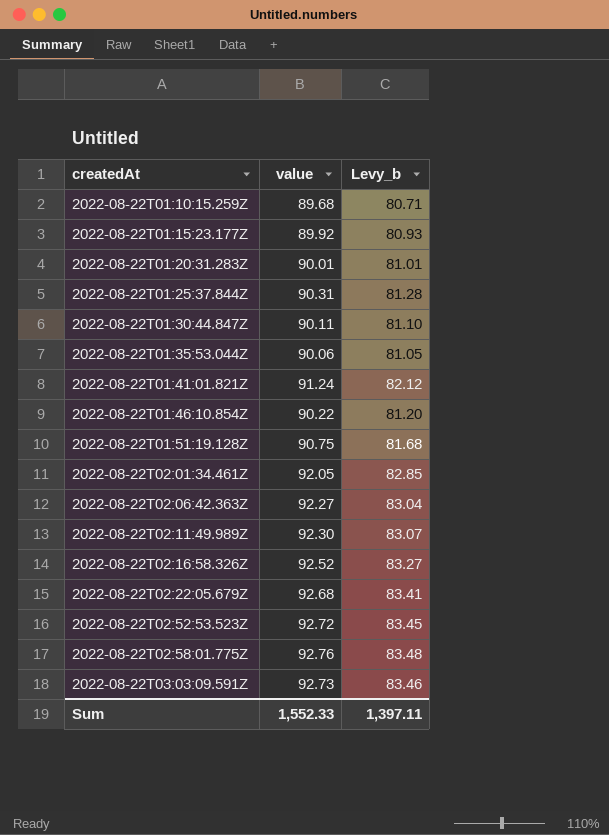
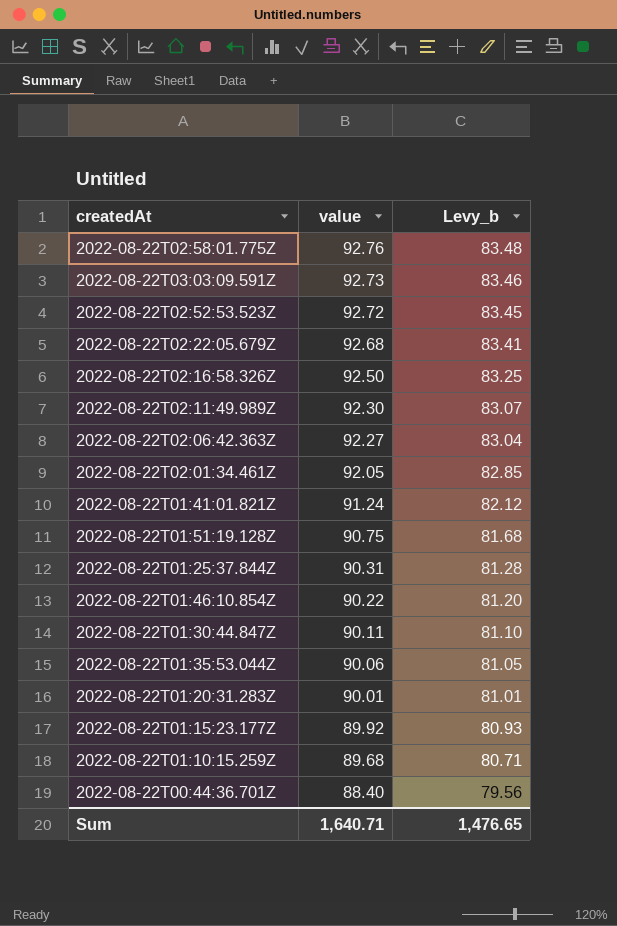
row order: createdAt ascending -> value descending
2022-08-22T02:16:58.326Z | value: 92.52 -> 92.50
2022-08-22T02:16:58.326Z | Levy_b: 83.27 -> 83.25
row 2022-08-22T00:44:36.701Z: none -> 88.40 | 79.56
Sum | value: 1,552.33 -> 1,640.71
Sum | Levy_b: 1,397.11 -> 1,476.65

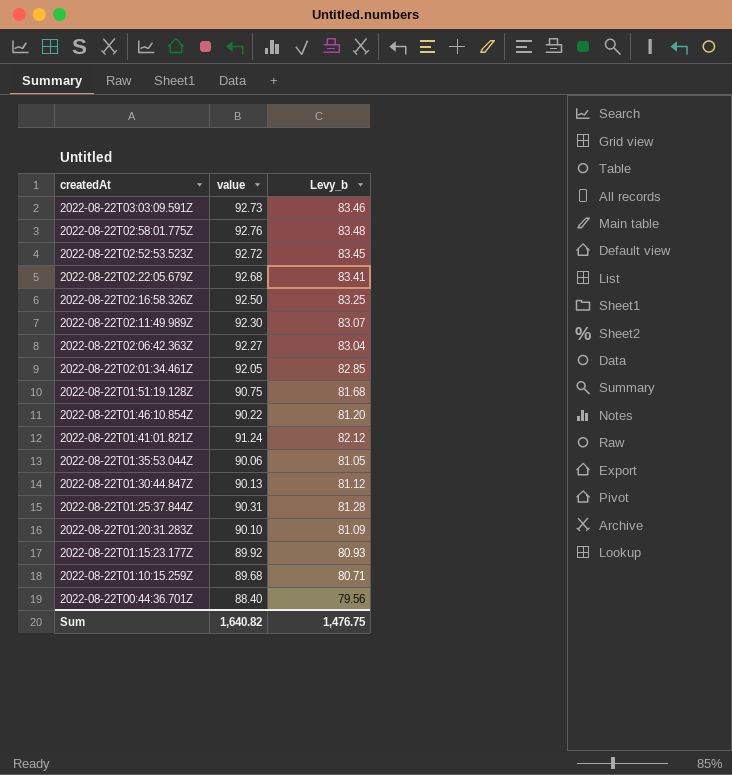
row order: value descending -> createdAt descending
2022-08-22T01:30:44.847Z | value: 90.11 -> 90.13
2022-08-22T01:30:44.847Z | Levy_b: 81.10 -> 81.12
2022-08-22T01:20:31.283Z | value: 90.01 -> 90.10
2022-08-22T01:20:31.283Z | Levy_b: 81.01 -> 81.09
Sum | value: 1,640.71 -> 1,640.82
Sum | Levy_b: 1,476.65 -> 1,476.75

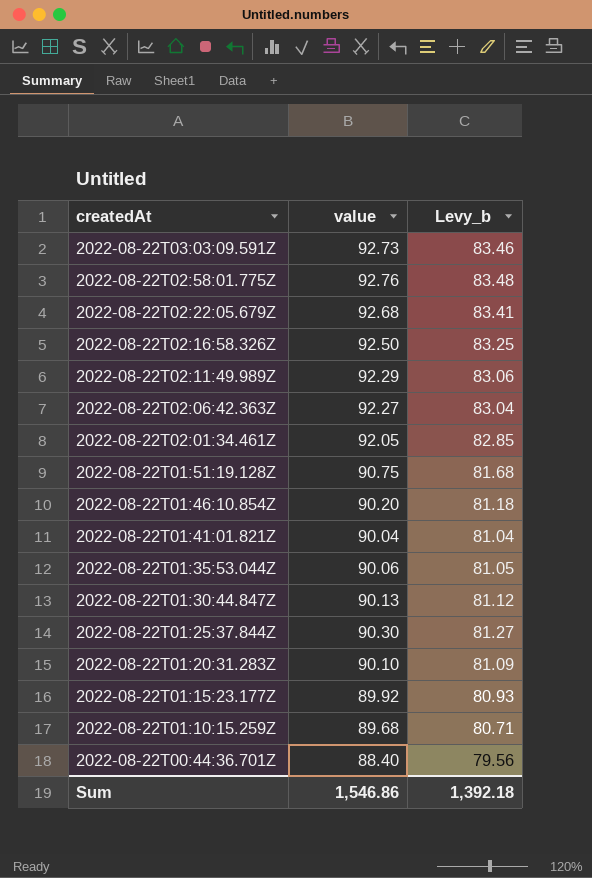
row 2022-08-22T02:52:53.523Z: 92.72 | 83.45 -> none
2022-08-22T02:11:49.989Z | value: 92.30 -> 92.29
2022-08-22T02:11:49.989Z | Levy_b: 83.07 -> 83.06
2022-08-22T01:46:10.854Z | value: 90.22 -> 90.20
2022-08-22T01:46:10.854Z | Levy_b: 81.20 -> 81.18
2022-08-22T01:41:01.821Z | value: 91.24 -> 90.04
2022-08-22T01:41:01.821Z | Levy_b: 82.12 -> 81.04
2022-08-22T01:25:37.844Z | value: 90.31 -> 90.30
2022-08-22T01:25:37.844Z | Levy_b: 81.28 -> 81.27
Sum | value: 1,640.82 -> 1,546.86
Sum | Levy_b: 1,476.75 -> 1,392.18

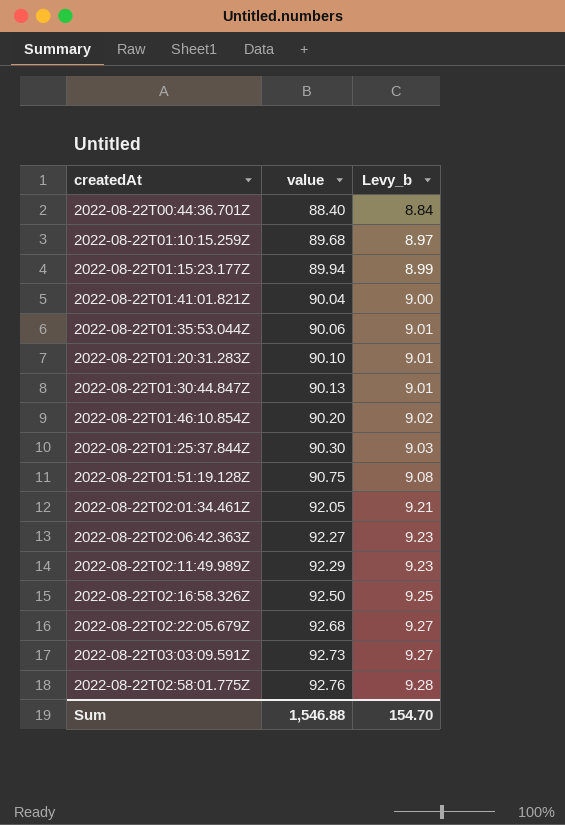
row order: createdAt descending -> value ascending
column Levy_b | formula: [value] * 0.9 -> [value] * 0.1
2022-08-22T01:15:23.177Z | value: 89.92 -> 89.94
Sum | value: 1,546.86 -> 1,546.88
Sum | Levy_b: 1,392.18 -> 154.70

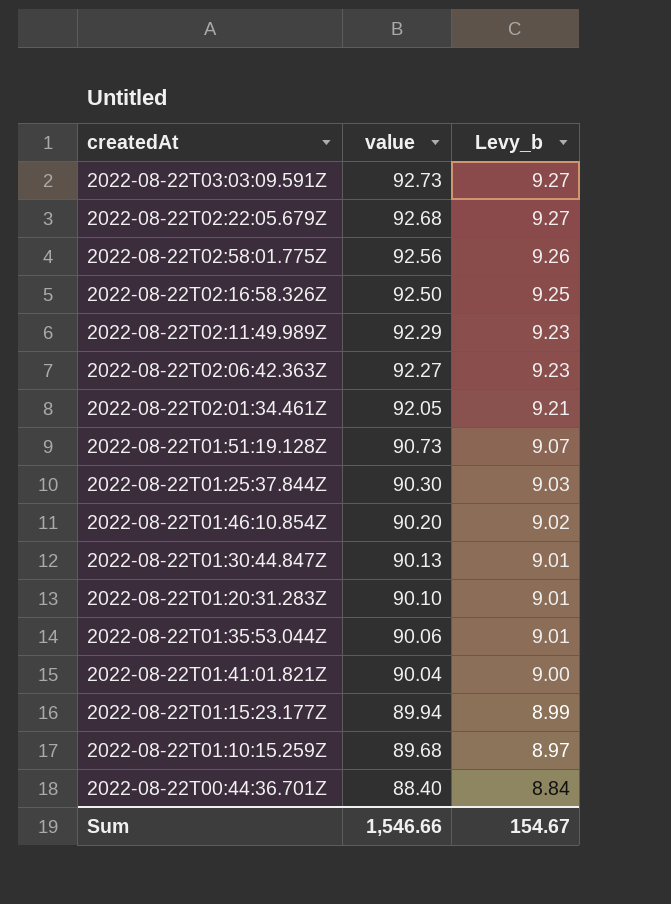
row order: value ascending -> value descending
2022-08-22T02:58:01.775Z | value: 92.76 -> 92.56
2022-08-22T02:58:01.775Z | Levy_b: 9.28 -> 9.26
2022-08-22T01:51:19.128Z | value: 90.75 -> 90.73
2022-08-22T01:51:19.128Z | Levy_b: 9.08 -> 9.07
Sum | value: 1,546.88 -> 1,546.66
Sum | Levy_b: 154.70 -> 154.67

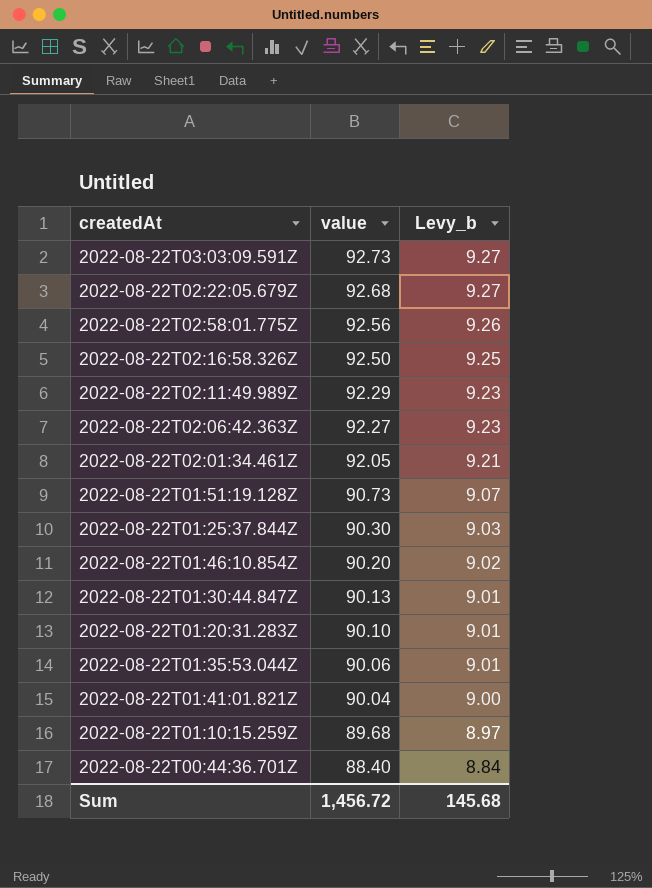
row 2022-08-22T01:15:23.177Z: 89.94 | 8.99 -> none
Sum | value: 1,546.66 -> 1,456.72
Sum | Levy_b: 154.67 -> 145.68

